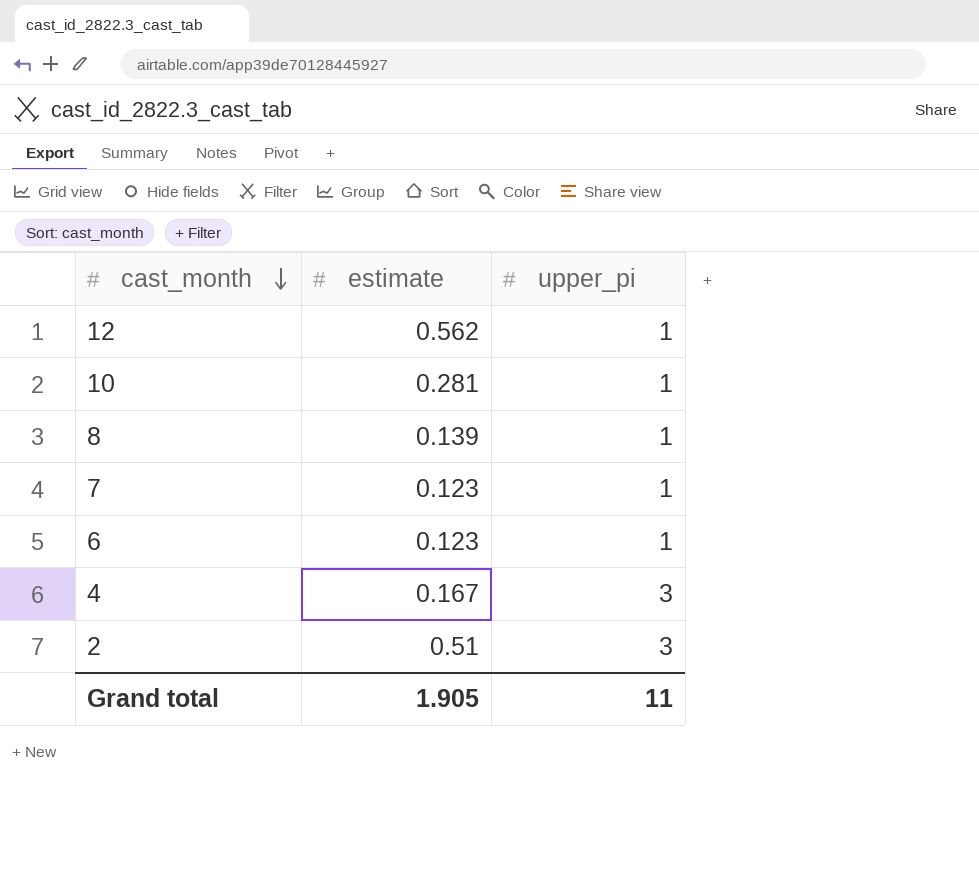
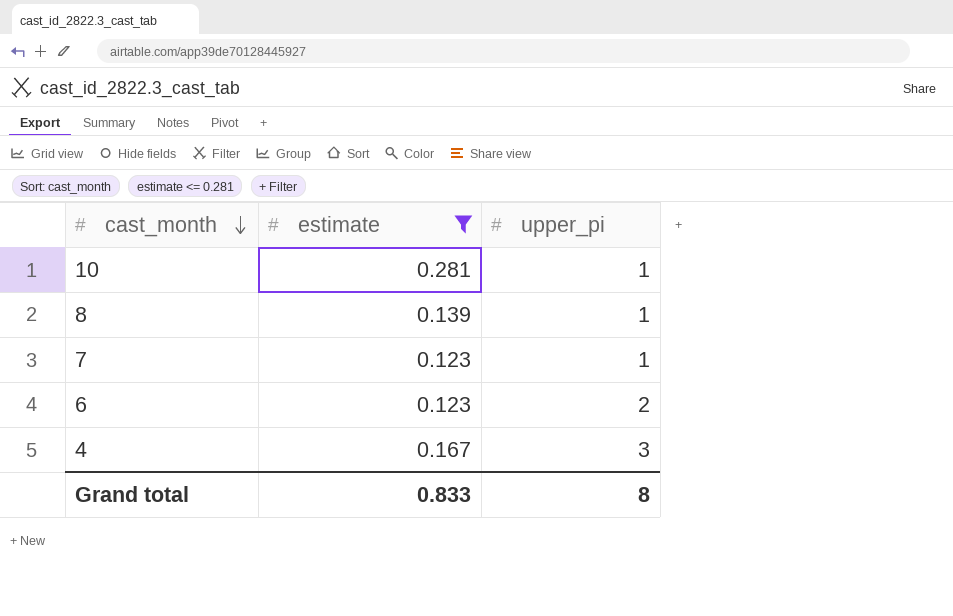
filter: none -> estimate <= 0.281
6 | upper_pi: 1 -> 2
Grand total | estimate: 1.905 -> 0.833
Grand total | upper_pi: 11 -> 8

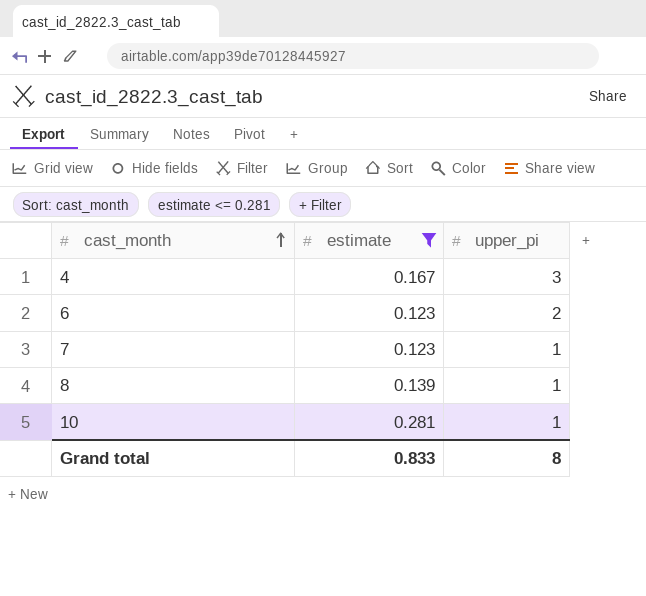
row order: cast_month descending -> cast_month ascending

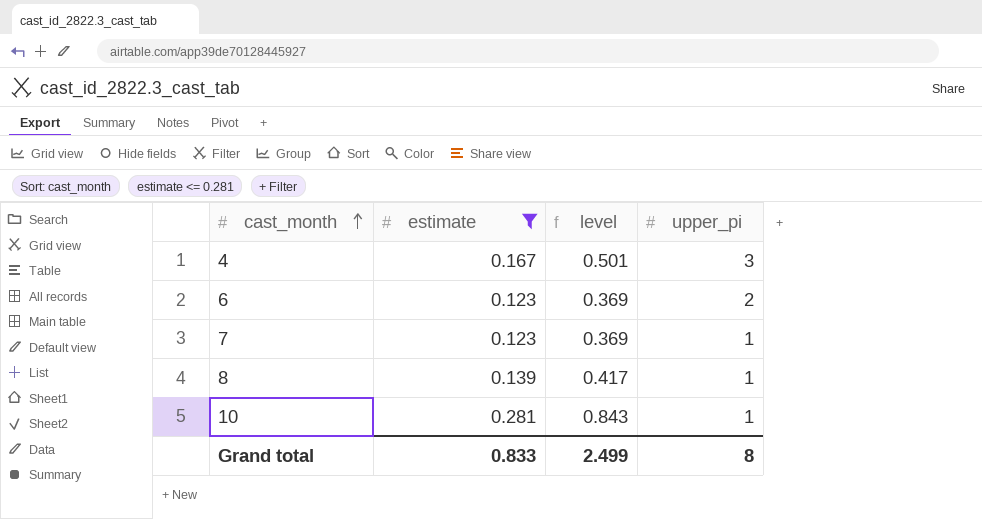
column level | formula: none -> [estimate] * 3

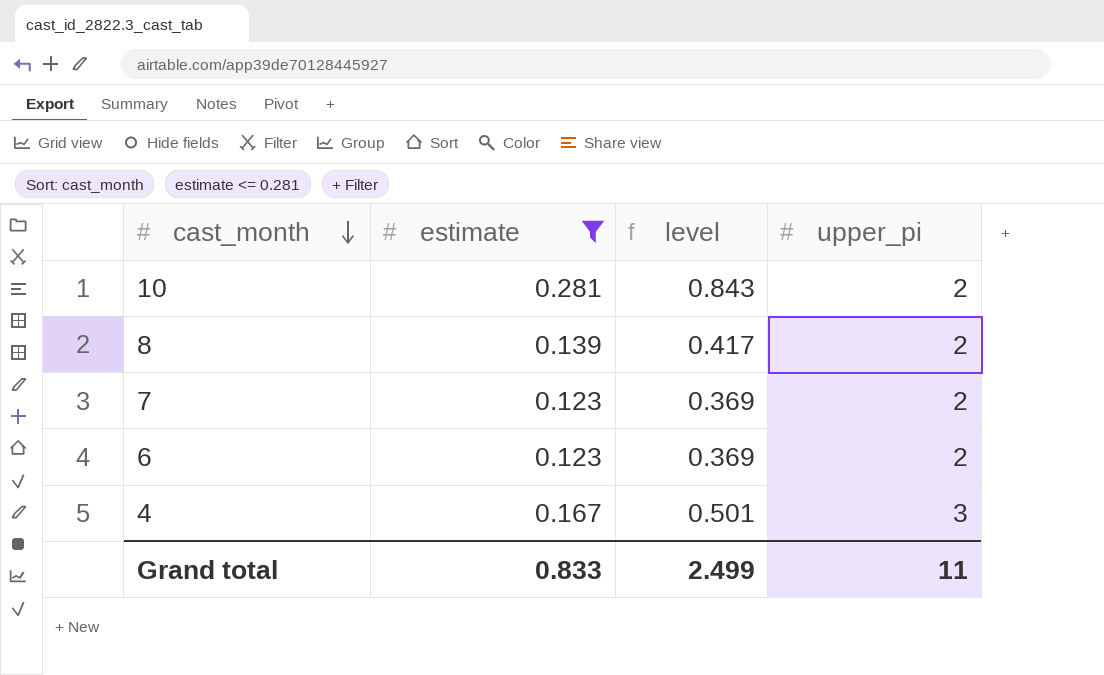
row order: cast_month ascending -> cast_month descending
10 | upper_pi: 1 -> 2
8 | upper_pi: 1 -> 2
7 | upper_pi: 1 -> 2
Grand total | upper_pi: 8 -> 11

